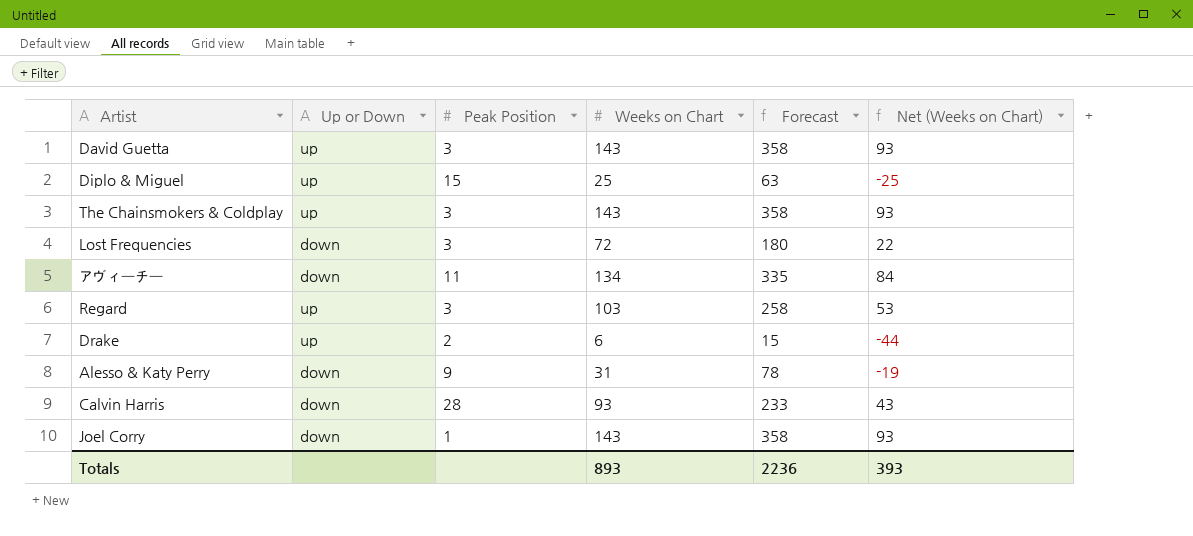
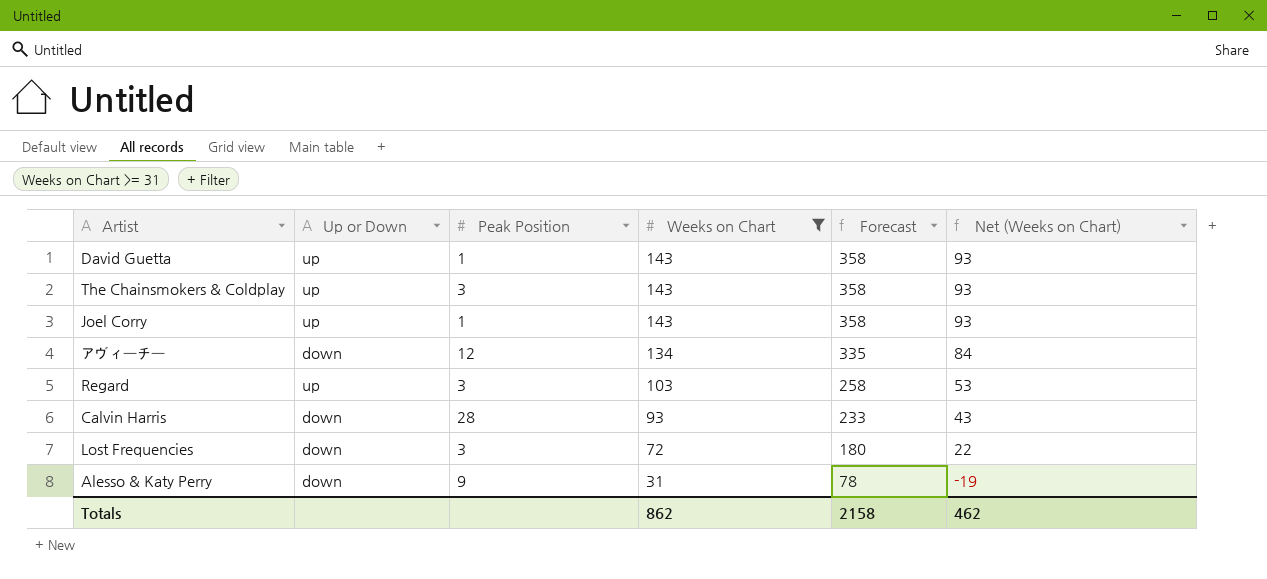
filter: none -> Weeks on Chart >= 31
row order: none -> Weeks on Chart descending
David Guetta | Peak Position: 3 -> 1
Joel Corry | Up or Down: down -> up
アヴィーチー | Peak Position: 11 -> 12
Totals | Weeks on Chart: 893 -> 862
Totals | Forecast: 2236 -> 2158
Totals | Net (Weeks on Chart): 393 -> 462

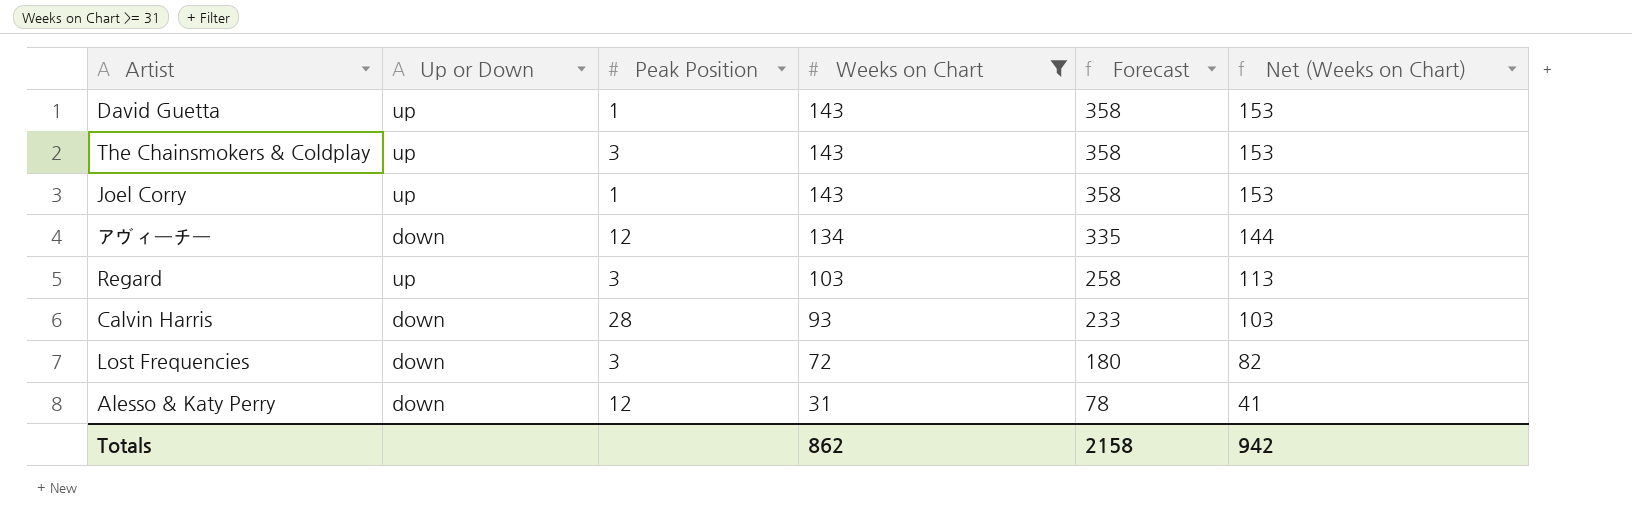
column Net (Weeks on Chart) | formula: [Weeks on Chart] - 50 -> [Weeks on Chart] + 10
Alesso & Katy Perry | Peak Position: 9 -> 12
Totals | Net (Weeks on Chart): 462 -> 942

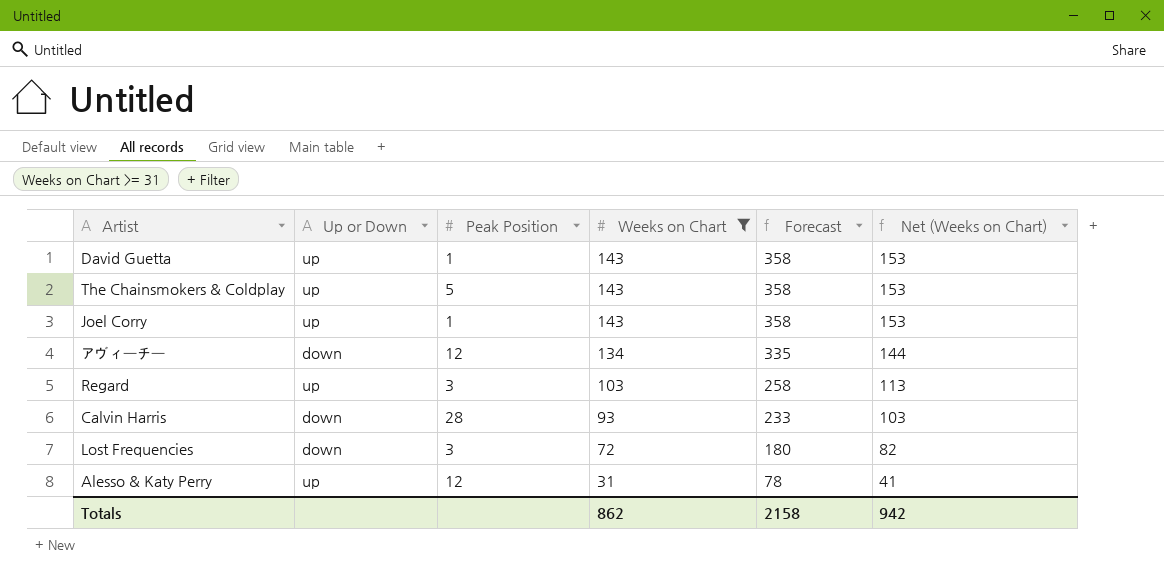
The Chainsmokers & Coldplay | Peak Position: 3 -> 5
Alesso & Katy Perry | Up or Down: down -> up

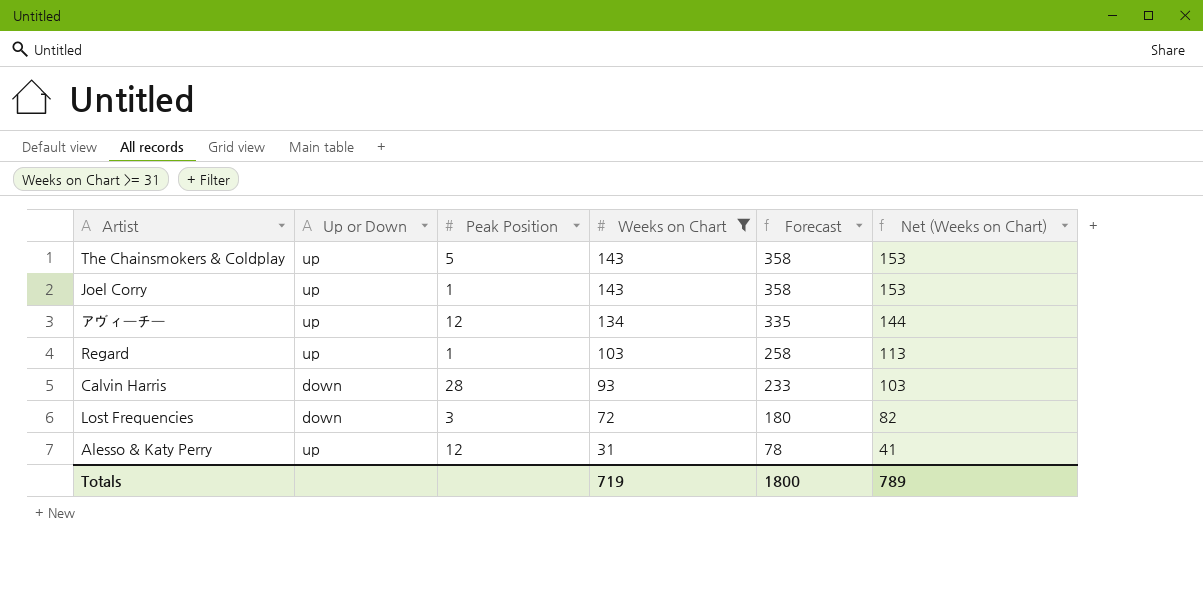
row David Guetta: up | 1 | 143 | 358 | 153 -> none
アヴィーチー | Up or Down: down -> up
Regard | Peak Position: 3 -> 1
Totals | Weeks on Chart: 862 -> 719
Totals | Forecast: 2158 -> 1800
Totals | Net (Weeks on Chart): 942 -> 789

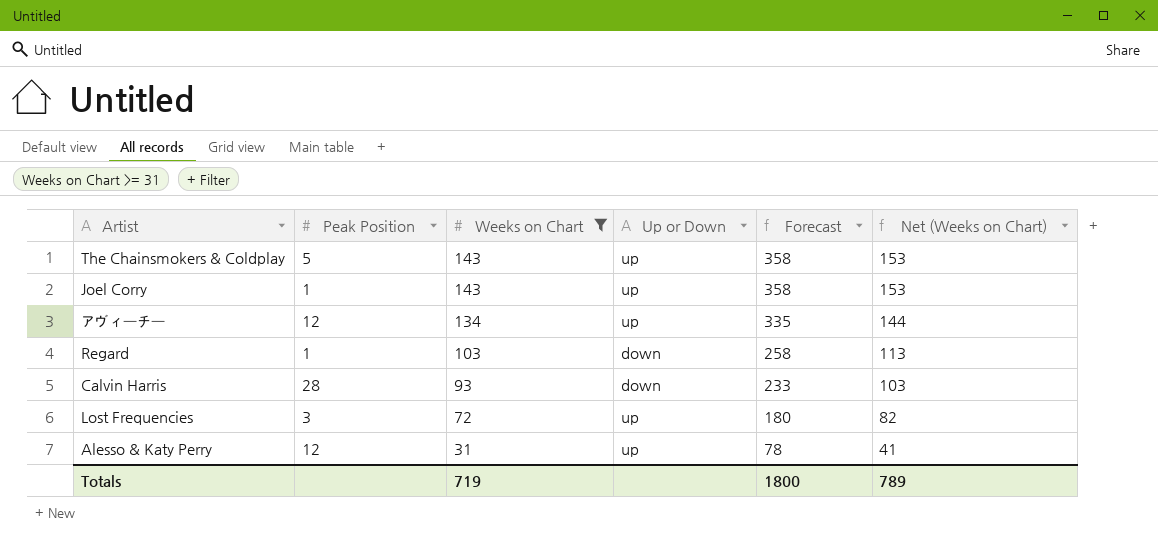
column Up or Down | position: 2 -> 4
Regard | Up or Down: up -> down
Lost Frequencies | Up or Down: down -> up

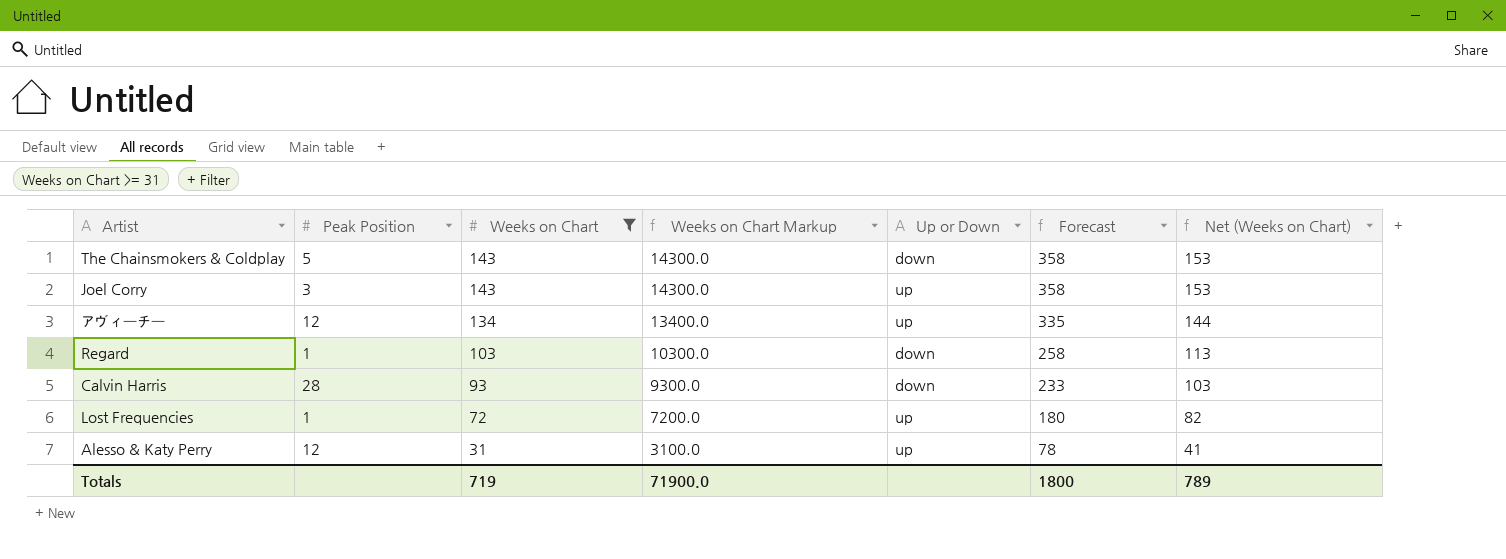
column Weeks on Chart Markup | formula: none -> [Weeks on Chart] * 100
The Chainsmokers & Coldplay | Up or Down: up -> down
Joel Corry | Peak Position: 1 -> 3
Lost Frequencies | Peak Position: 3 -> 1

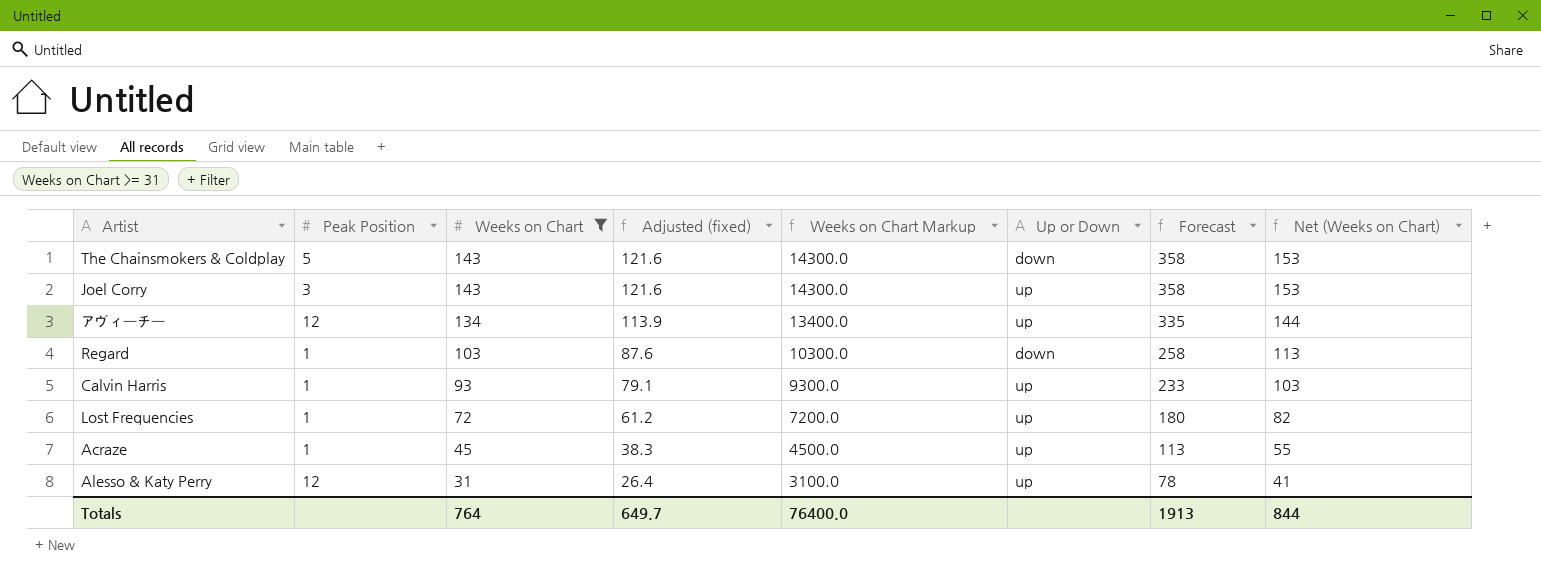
column Adjusted (fixed) | formula: none -> [Weeks on Chart] * 0.85
Calvin Harris | Peak Position: 28 -> 1
Calvin Harris | Up or Down: down -> up
row Acraze: none -> 1 | 45 | 38.3 | 4500.0 | up | 113 | 55
Totals | Weeks on Chart: 719 -> 764
Totals | Weeks on Chart Markup: 71900.0 -> 76400.0
Totals | Forecast: 1800 -> 1913
Totals | Net (Weeks on Chart): 789 -> 844

